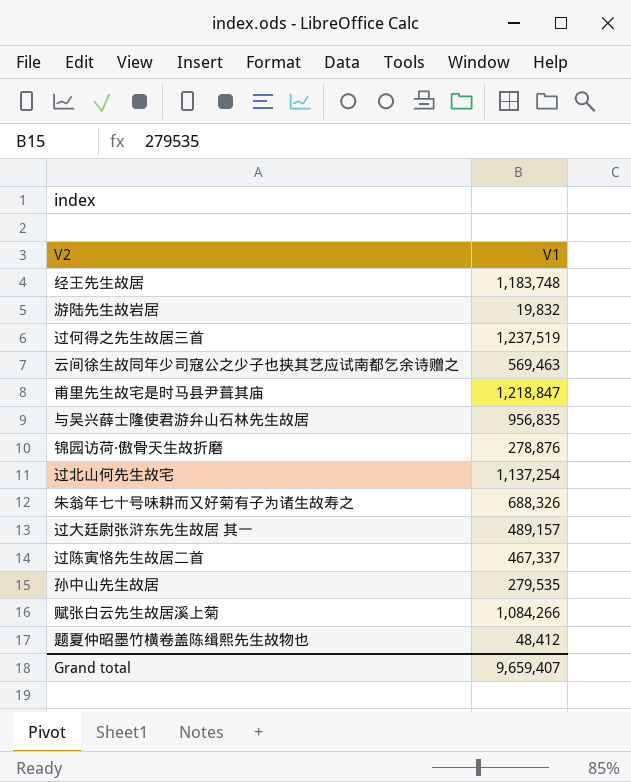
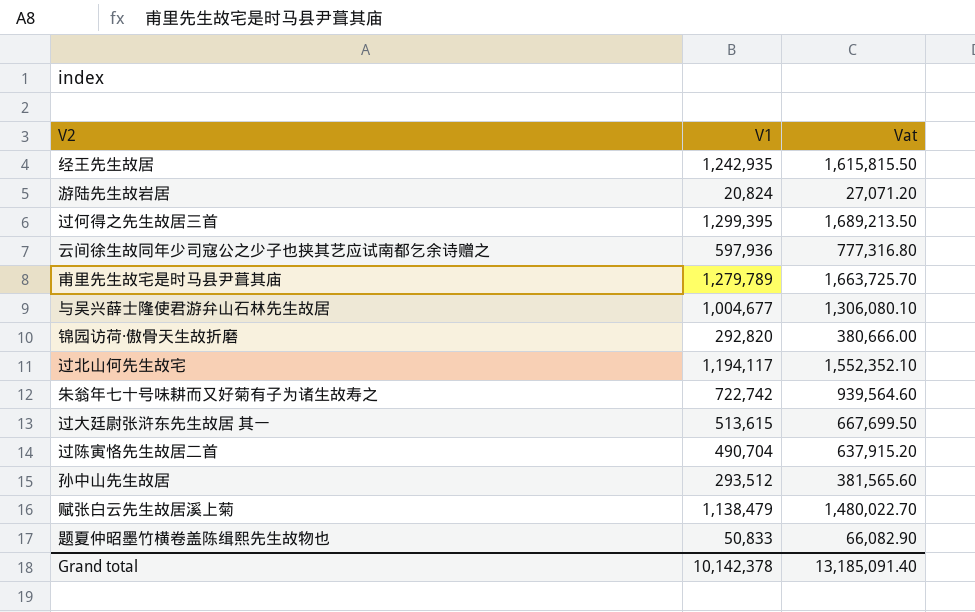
column Vat | formula: none -> [V1] * 1.3
经王先生故居 | V1: 1,183,748 -> 1,242,935
游陆先生故岩居 | V1: 19,832 -> 20,824
过何得之先生故居三首 | V1: 1,237,519 -> 1,299,395
云间徐生故同年少司寇公之少子也挟其艺应试南都乞余诗赠之 | V1: 569,463 -> 597,936
甫里先生故宅是时马县尹葺其庙 | V1: 1,218,847 -> 1,279,789
与吴兴薛士隆使君游弁山石林先生故居 | V1: 956,835 -> 1,004,677
锦园访荷·傲骨天生故折磨 | V1: 278,876 -> 292,820
过北山何先生故宅 | V1: 1,137,254 -> 1,194,117
朱翁年七十号味耕而又好菊有子为诸生故寿之 | V1: 688,326 -> 722,742
过大廷尉张浒东先生故居 其一 | V1: 489,157 -> 513,615
过陈寅恪先生故居二首 | V1: 467,337 -> 490,704
孙中山先生故居 | V1: 279,535 -> 293,512
赋张白云先生故居溪上菊 | V1: 1,084,266 -> 1,138,479
题夏仲昭墨竹横卷盖陈缉熙先生故物也 | V1: 48,412 -> 50,833
Grand total | V1: 9,659,407 -> 10,142,378

